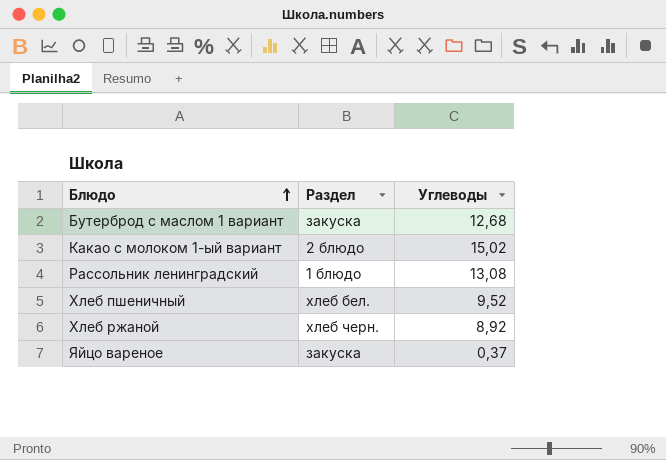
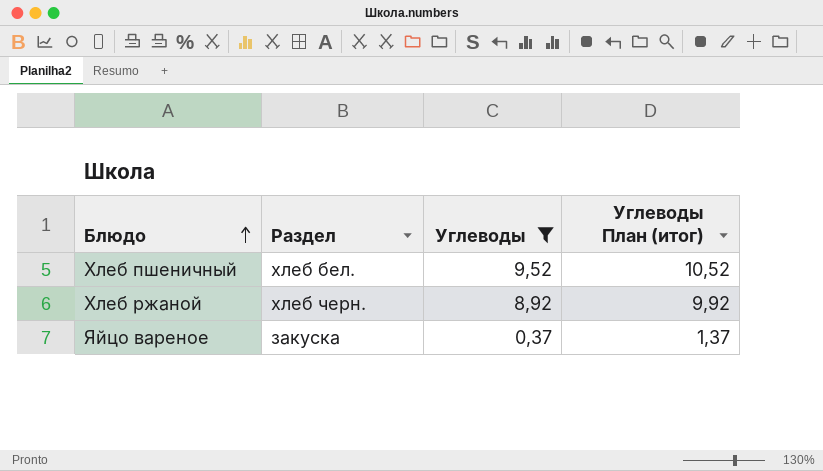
filter: none -> Углеводы <= 9,52
column Углеводы План (итог) | formula: none -> [Углеводы] + 1

